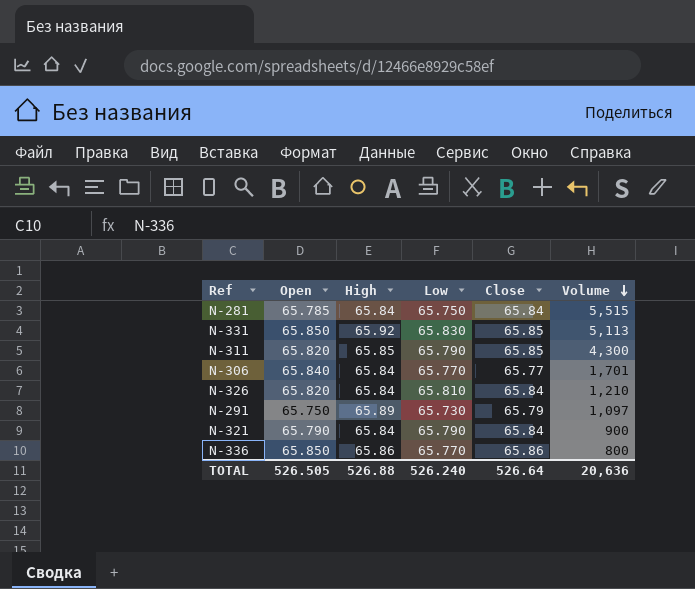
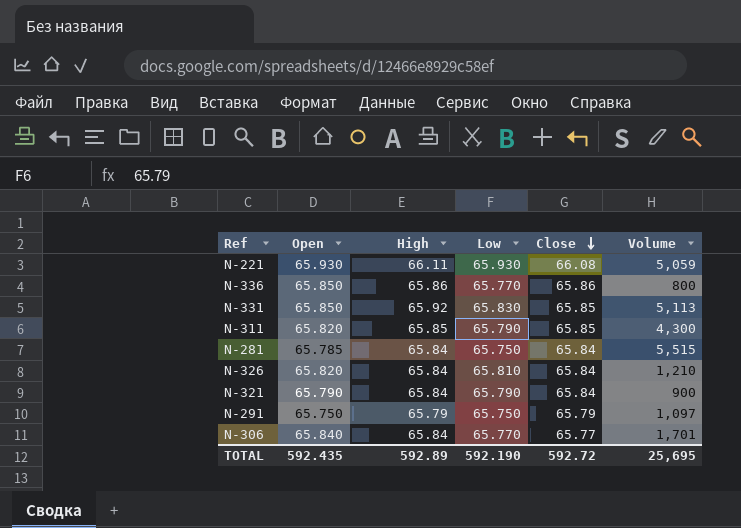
row order: Volume descending -> Close descending
row N-221: none -> 65.930 | 66.11 | 65.930 | 66.08 | 5,059
N-291 | High: 65.89 -> 65.79
N-291 | Low: 65.730 -> 65.750
TOTAL | Open: 526.505 -> 592.435
TOTAL | High: 526.88 -> 592.89
TOTAL | Low: 526.240 -> 592.190
TOTAL | Close: 526.64 -> 592.72
TOTAL | Volume: 20,636 -> 25,695

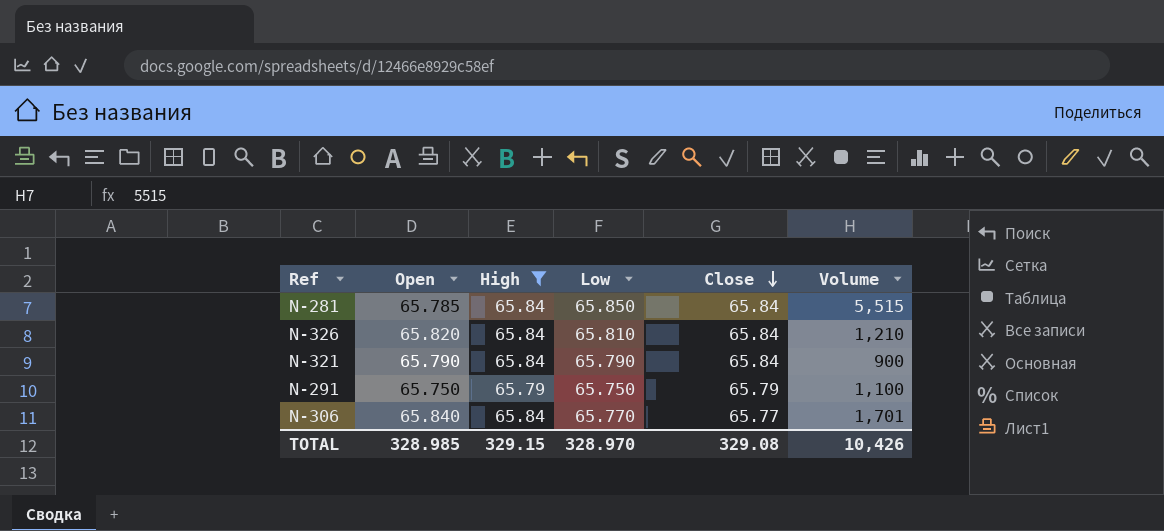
filter: none -> High <= 65.84
N-281 | Low: 65.750 -> 65.850
N-291 | Volume: 1,097 -> 1,100
TOTAL | Open: 592.435 -> 328.985
TOTAL | High: 592.89 -> 329.15
TOTAL | Low: 592.190 -> 328.970
TOTAL | Close: 592.72 -> 329.08
TOTAL | Volume: 25,695 -> 10,426

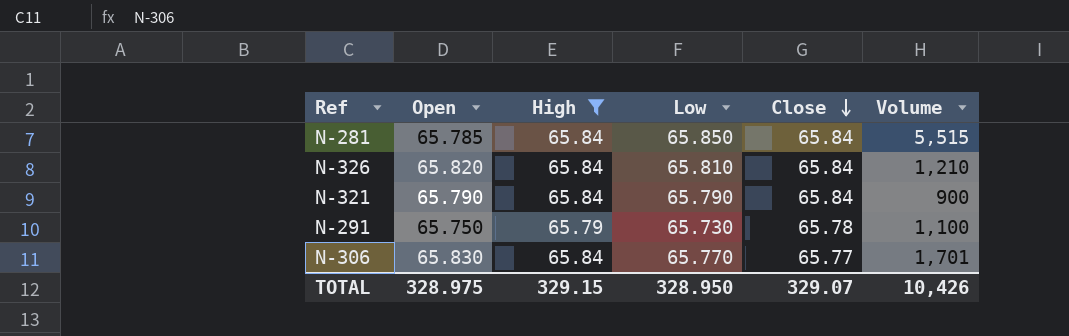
N-291 | Low: 65.750 -> 65.730
N-291 | Close: 65.79 -> 65.78
N-306 | Open: 65.840 -> 65.830
TOTAL | Open: 328.985 -> 328.975
TOTAL | Low: 328.970 -> 328.950
TOTAL | Close: 329.08 -> 329.07

